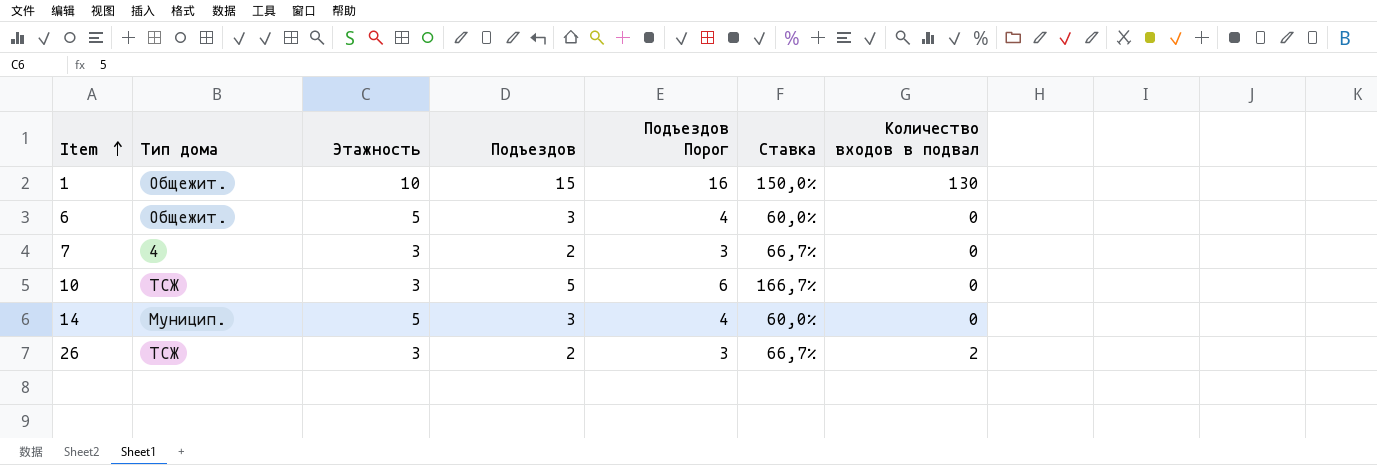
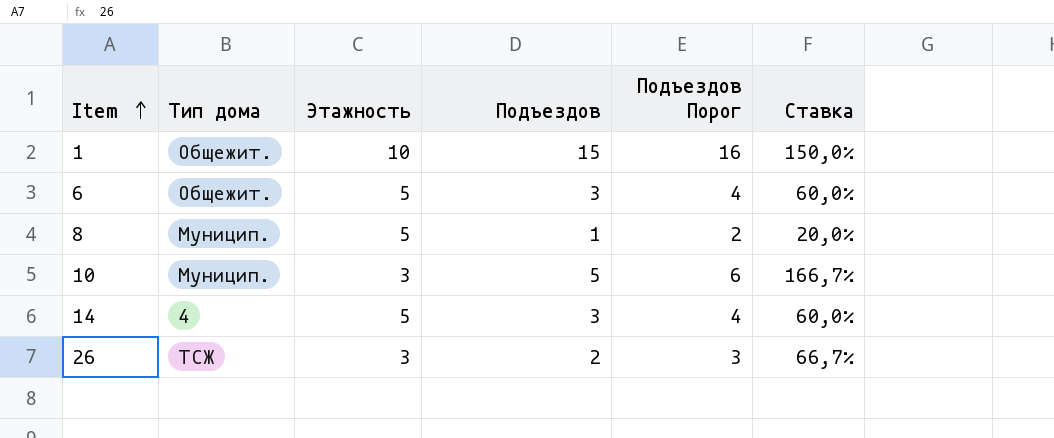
column Количество входов в подвал | position: 7 -> none
row 7: 4 | 3 | 2 | 3 | 66,7% | 0 -> none
row 8: none -> Муницип. | 5 | 1 | 2 | 20,0%
10 | Тип дома: ТСЖ -> Муницип.
14 | Тип дома: Муницип. -> 4

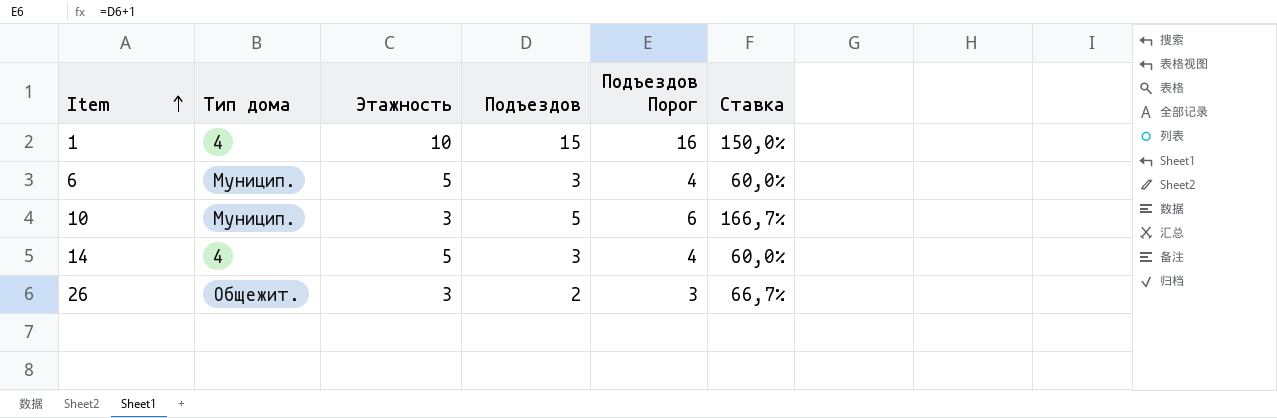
row 8: Муницип. | 5 | 1 | 2 | 20,0% -> none
1 | Тип дома: Общежит. -> 4
6 | Тип дома: Общежит. -> Муницип.
26 | Тип дома: ТСЖ -> Общежит.

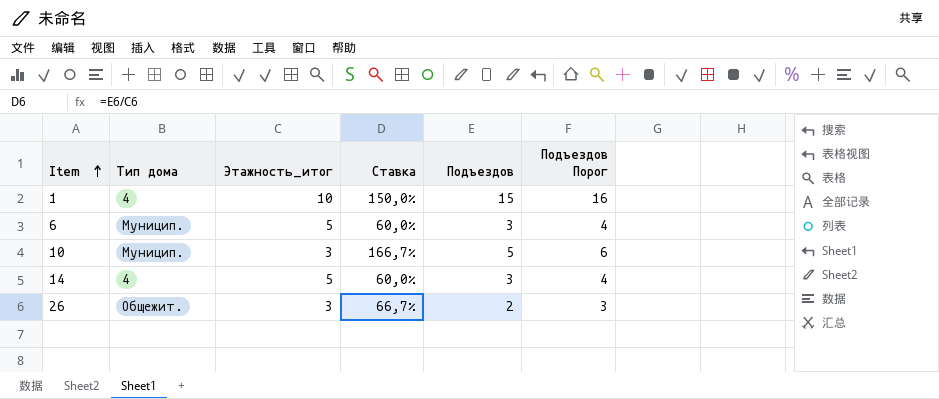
column name: Этажность -> Этажность_итог
column Ставка | position: 6 -> 4

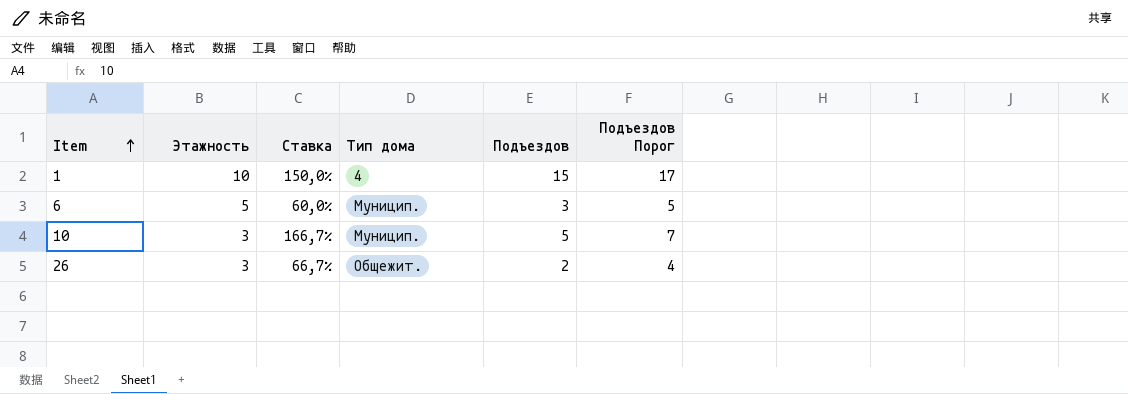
column name: Этажность_итог -> Этажность
column Тип дома | position: 2 -> 4
column Подъездов Порог | formula: [Подъездов] + 1 -> [Подъездов] + 2
row 14: 4 | 5 | 60,0% | 3 | 4 -> none

